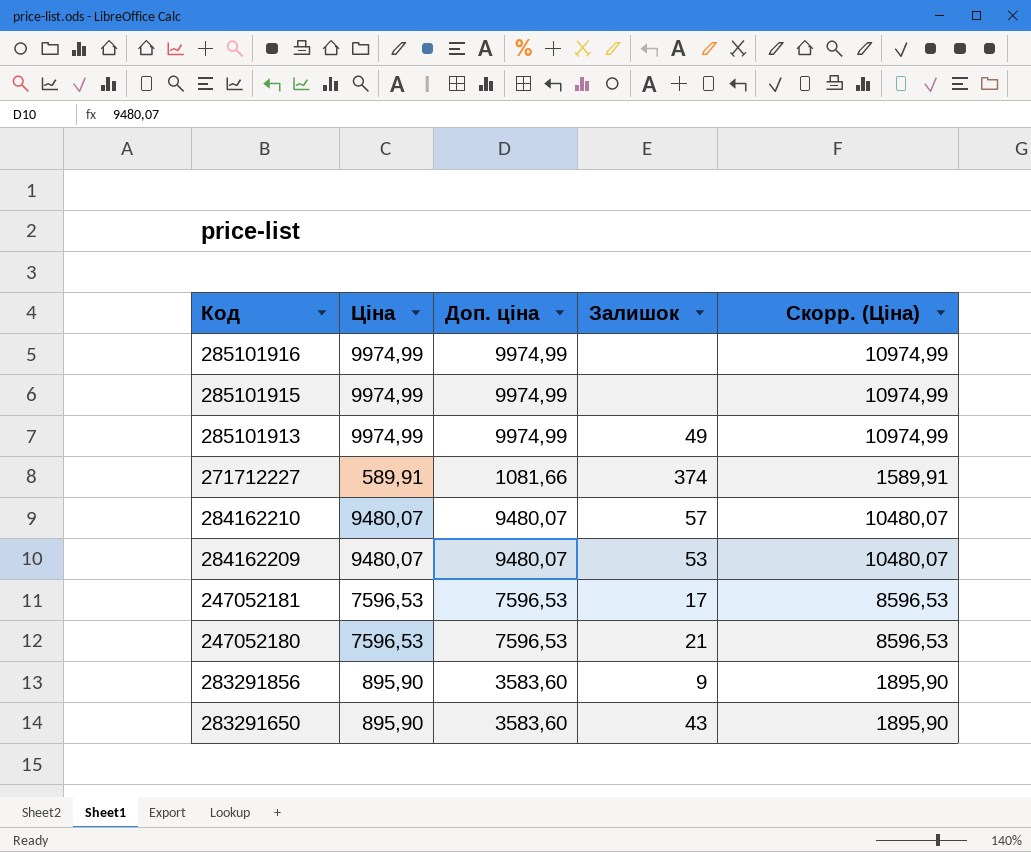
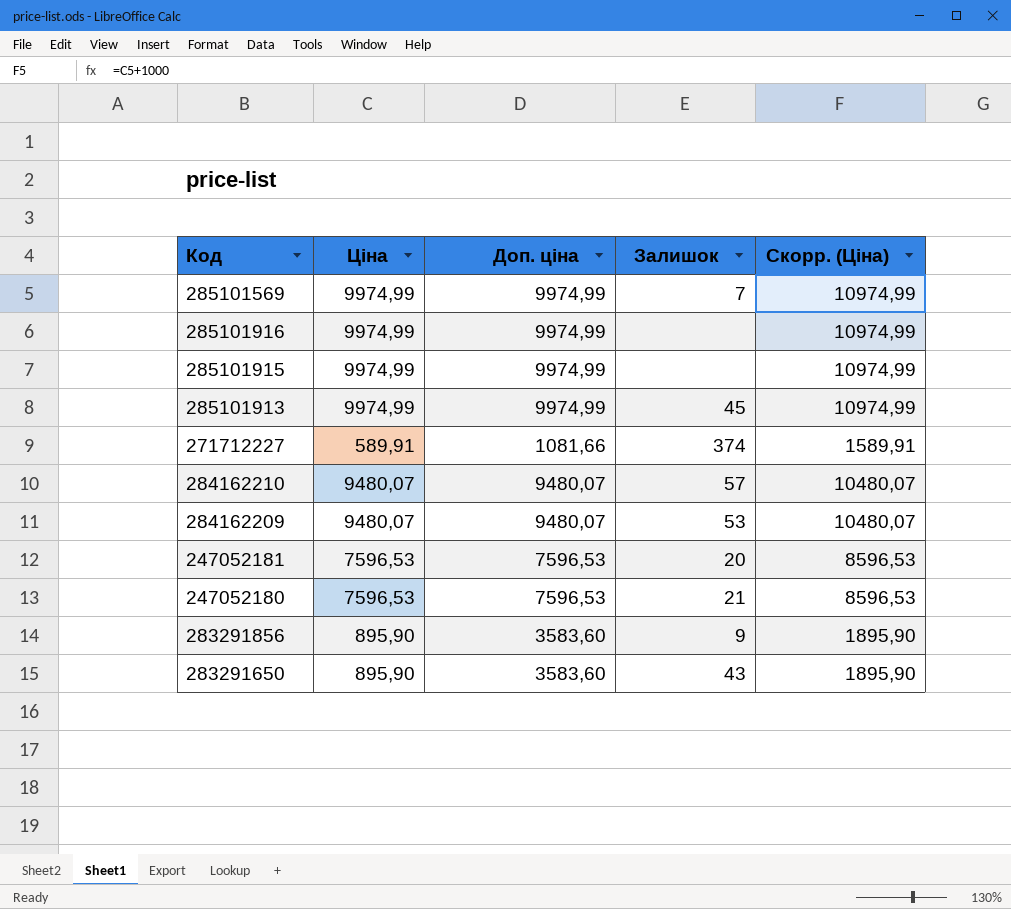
row 285101569: none -> 9974,99 | 9974,99 | 7 | 10974,99
285101913 | Залишок: 49 -> 45
247052181 | Залишок: 17 -> 20

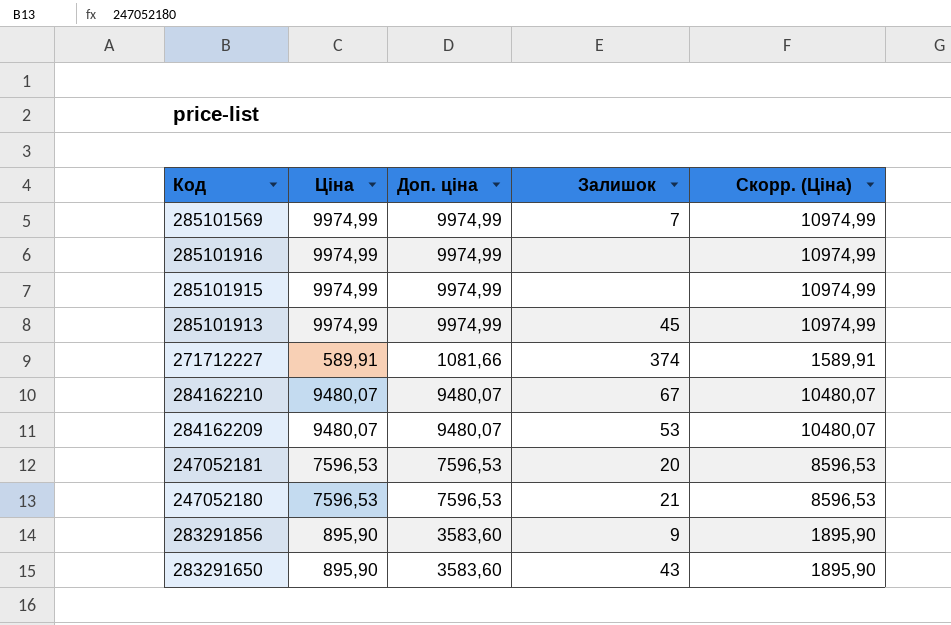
284162210 | Залишок: 57 -> 67

